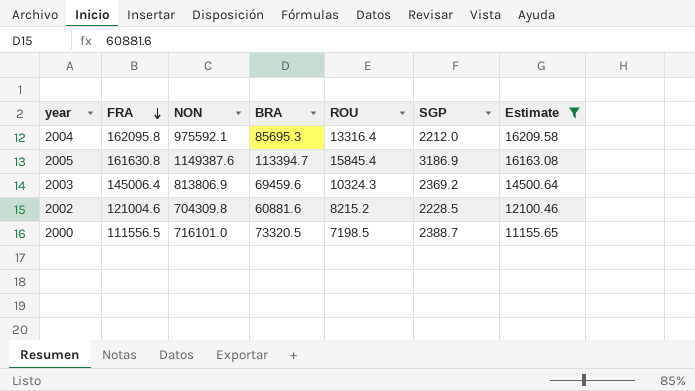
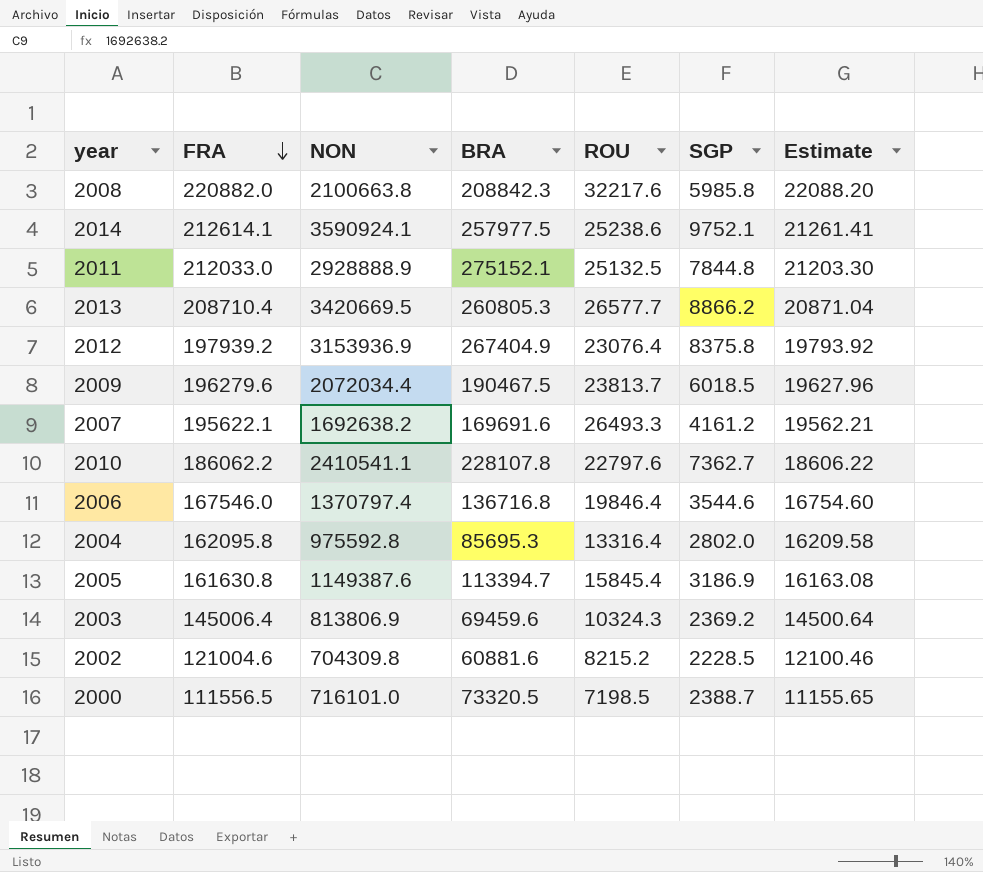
filter: Estimate <= 16209.58 -> none
2004 | NON: 975592.1 -> 975592.8
2004 | SGP: 2212.0 -> 2802.0

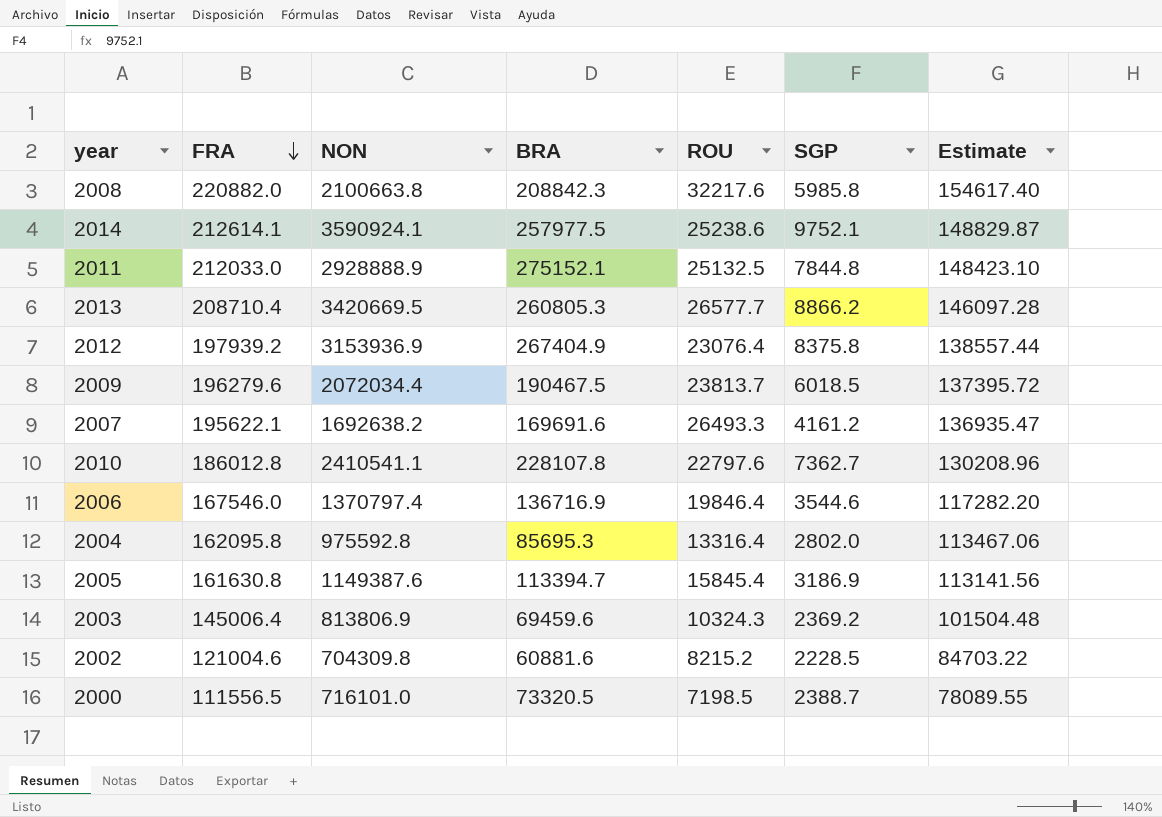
column Estimate | formula: [FRA] * 0.1 -> [FRA] * 0.7
2010 | FRA: 186062.2 -> 186012.8
2006 | BRA: 136716.8 -> 136716.9

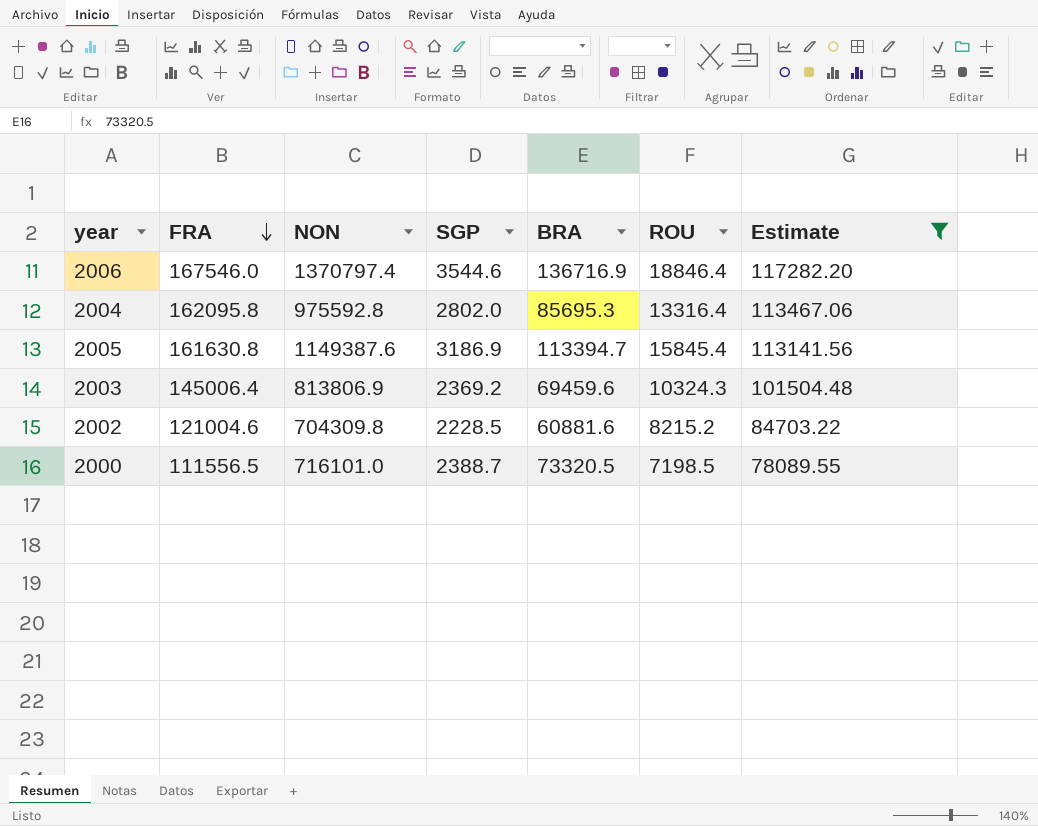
filter: none -> Estimate <= 117282.20
column SGP | position: 6 -> 4
2006 | ROU: 19846.4 -> 18846.4

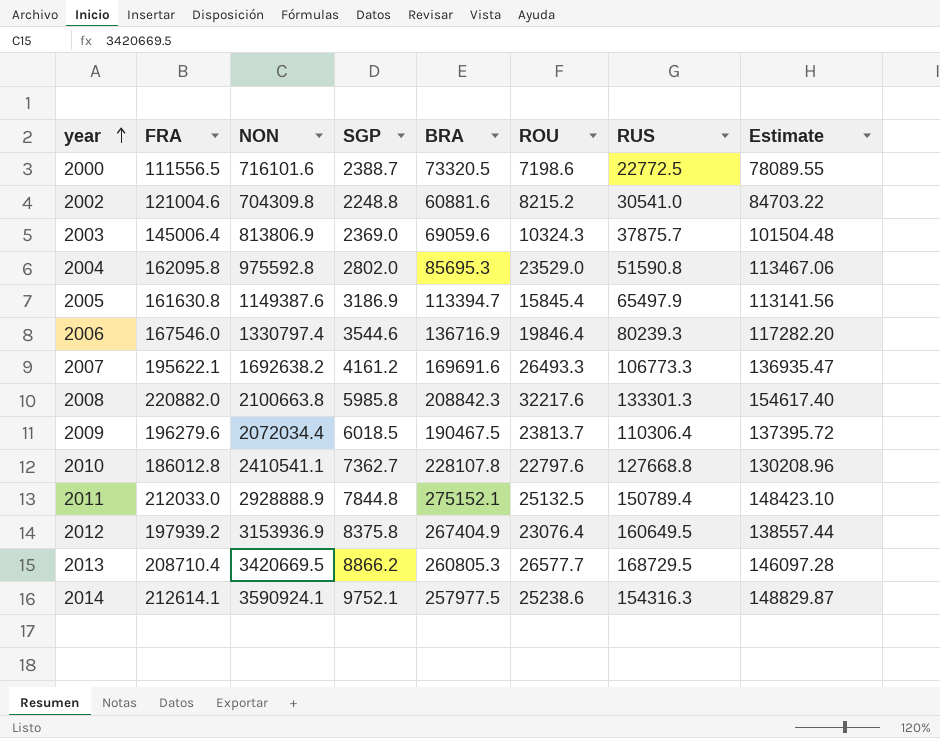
filter: Estimate <= 117282.20 -> none
row order: FRA descending -> year ascending
column RUS | position: none -> 7
2000 | NON: 716101.0 -> 716101.6
2000 | ROU: 7198.5 -> 7198.6
2002 | SGP: 2228.5 -> 2248.8
2003 | SGP: 2369.2 -> 2369.0
2003 | BRA: 69459.6 -> 69059.6
2004 | ROU: 13316.4 -> 23529.0
2006 | NON: 1370797.4 -> 1330797.4
2006 | ROU: 18846.4 -> 19846.4

